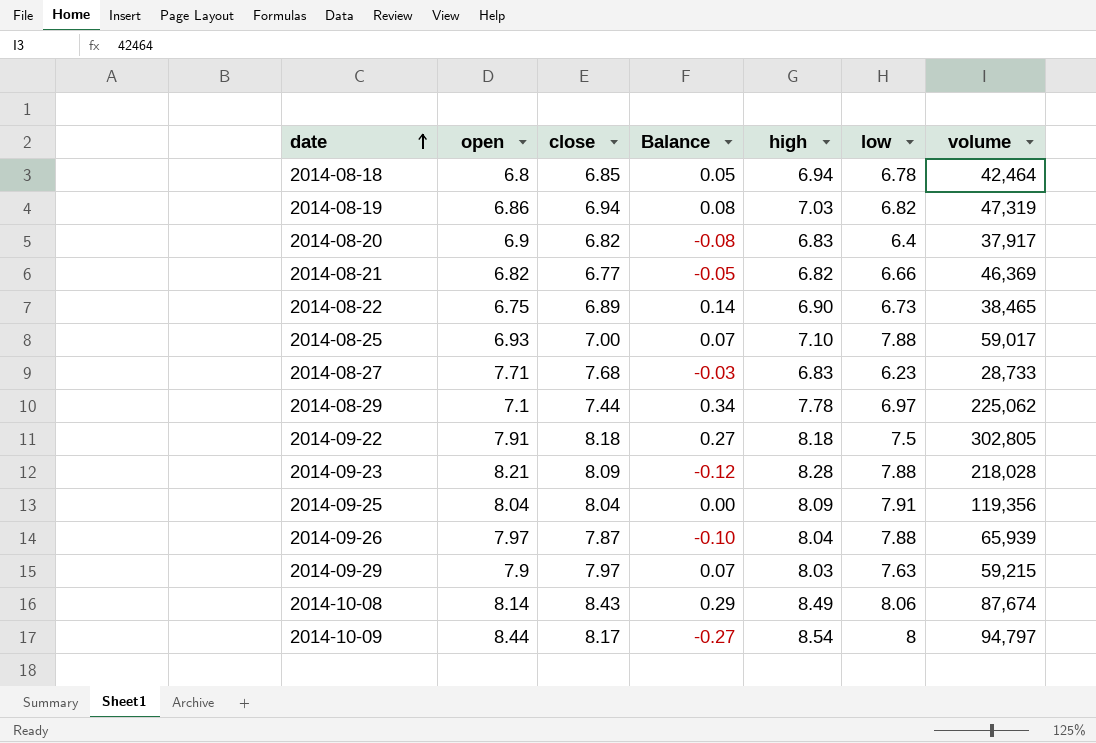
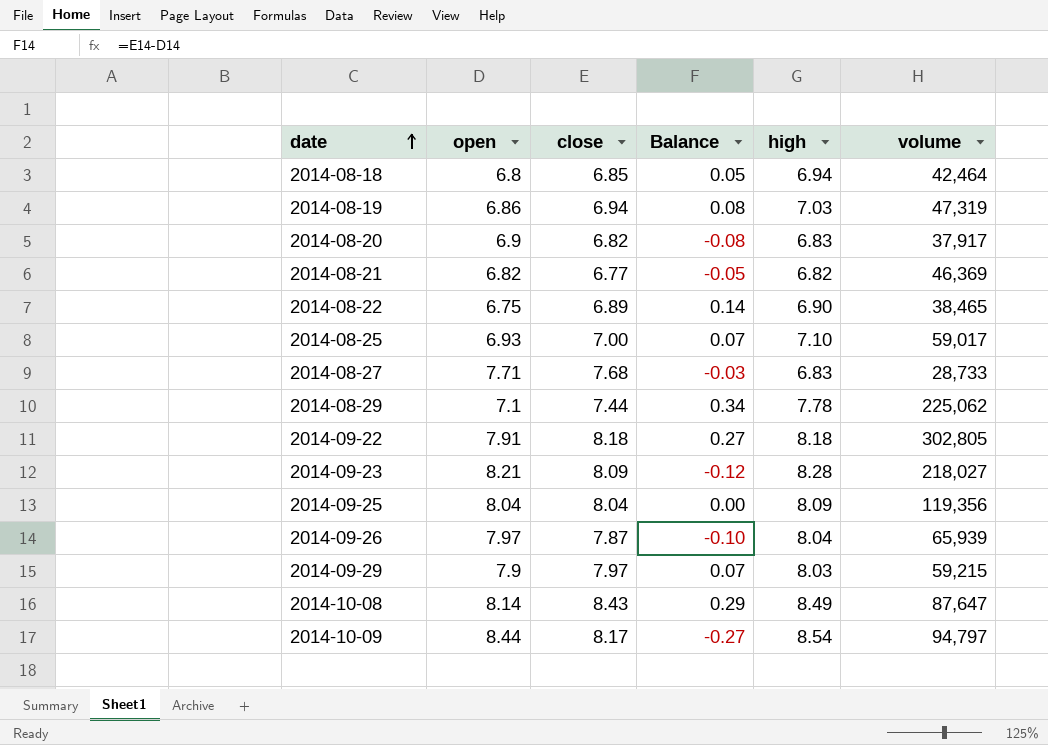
column low | position: 6 -> none
2014-09-23 | volume: 218,028 -> 218,027
2014-10-08 | volume: 87,674 -> 87,647

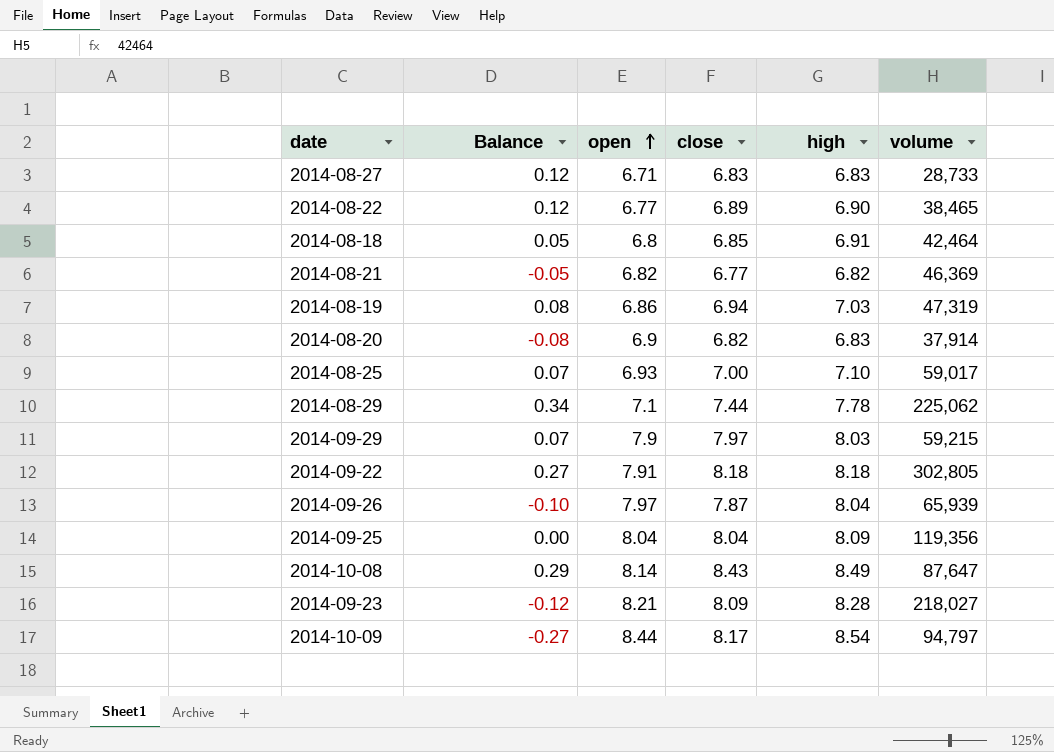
row order: date ascending -> open ascending
column Balance | position: 4 -> 2
2014-08-27 | Balance: -0.03 -> 0.12
2014-08-27 | open: 7.71 -> 6.71
2014-08-27 | close: 7.68 -> 6.83
2014-08-22 | Balance: 0.14 -> 0.12
2014-08-22 | open: 6.75 -> 6.77
2014-08-18 | high: 6.94 -> 6.91
2014-08-20 | volume: 37,917 -> 37,914

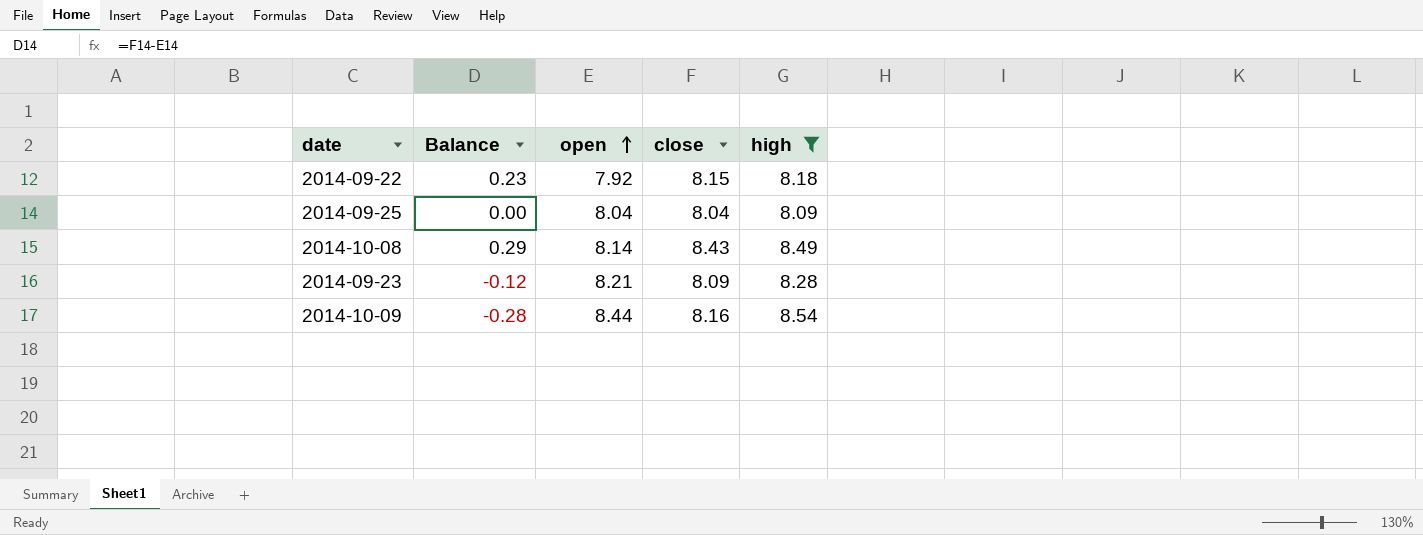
filter: none -> high >= 8.09
column volume | position: 6 -> none
2014-09-22 | Balance: 0.27 -> 0.23
2014-09-22 | open: 7.91 -> 7.92
2014-09-22 | close: 8.18 -> 8.15
2014-10-09 | Balance: -0.27 -> -0.28
2014-10-09 | close: 8.17 -> 8.16

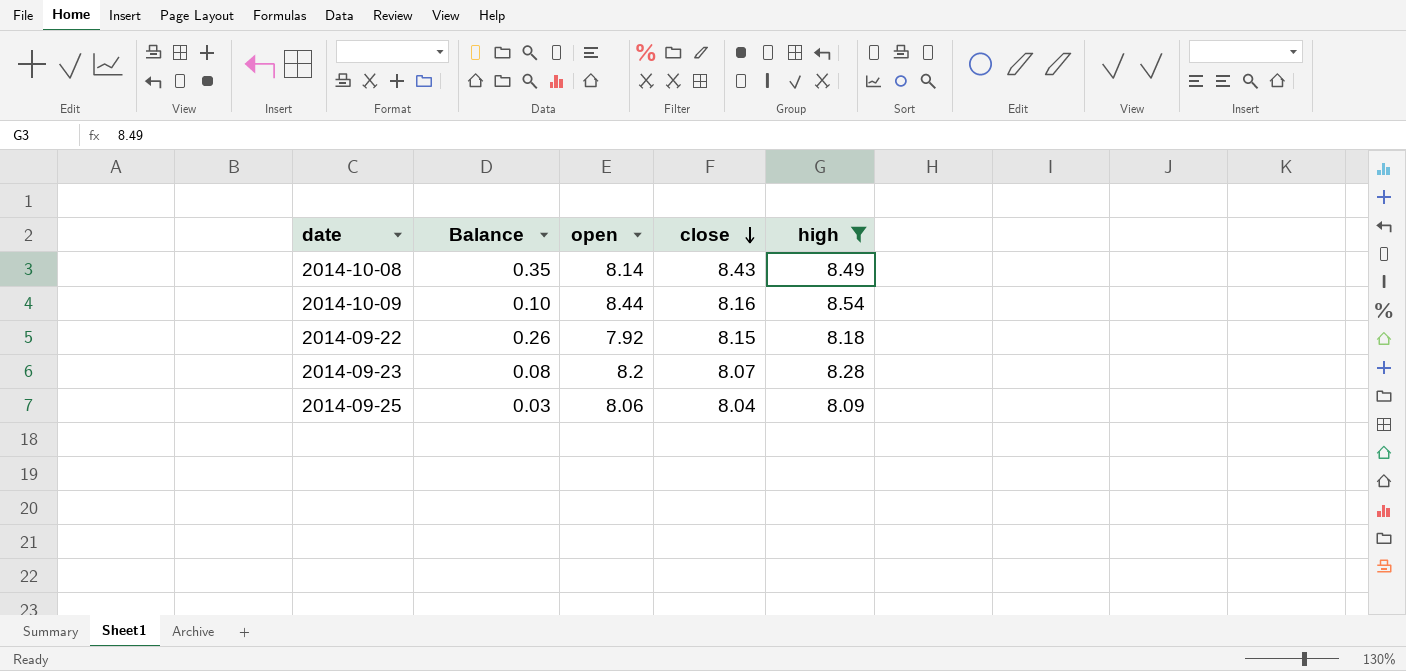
row order: open ascending -> close descending
column Balance | formula: [close] - [open] -> [high] - [open]
2014-09-23 | open: 8.21 -> 8.2
2014-09-23 | close: 8.09 -> 8.07
2014-09-25 | open: 8.04 -> 8.06

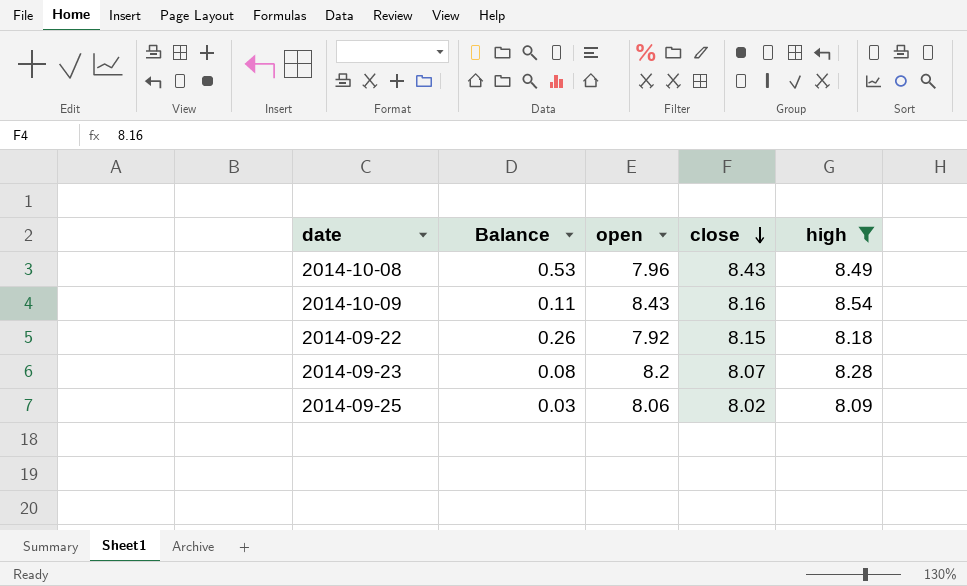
2014-10-08 | Balance: 0.35 -> 0.53
2014-10-08 | open: 8.14 -> 7.96
2014-10-09 | Balance: 0.10 -> 0.11
2014-10-09 | open: 8.44 -> 8.43
2014-09-25 | close: 8.04 -> 8.02

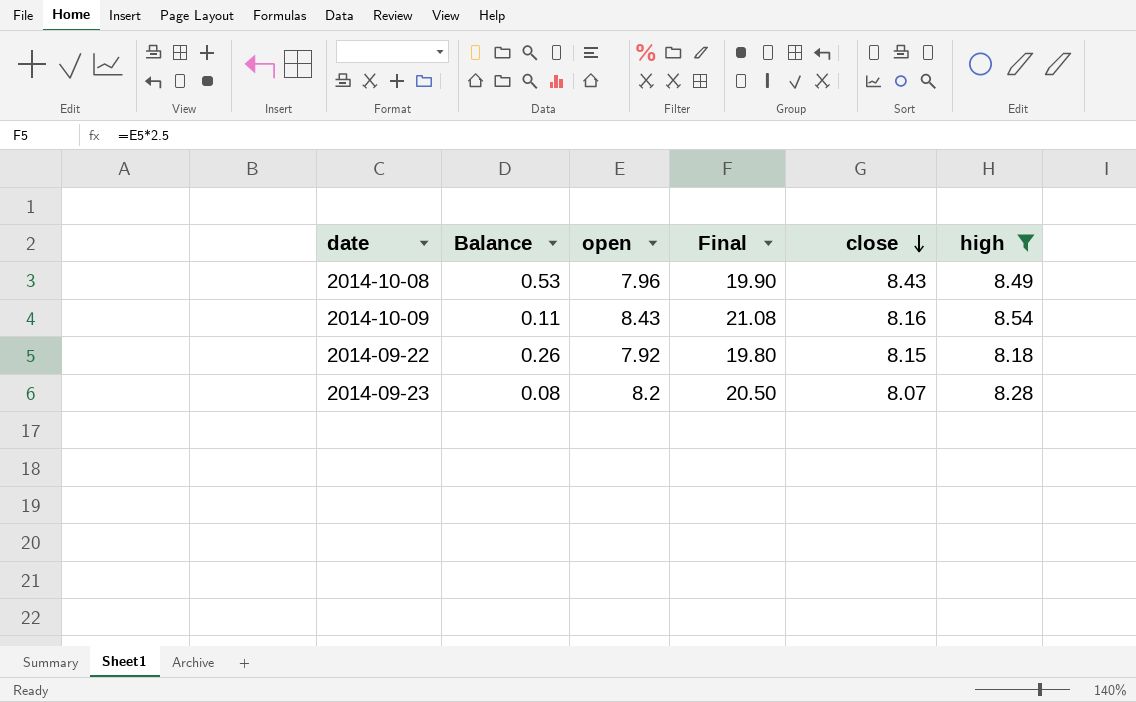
column Final | formula: none -> [open] * 2.5
row 2014-09-25: 0.03 | 8.06 | 8.02 | 8.09 -> none

